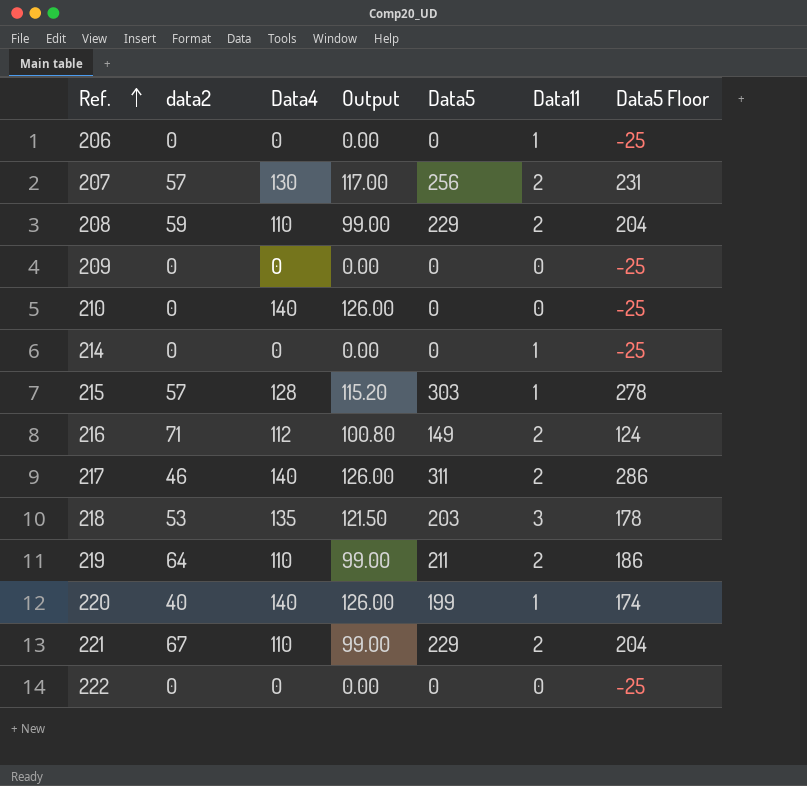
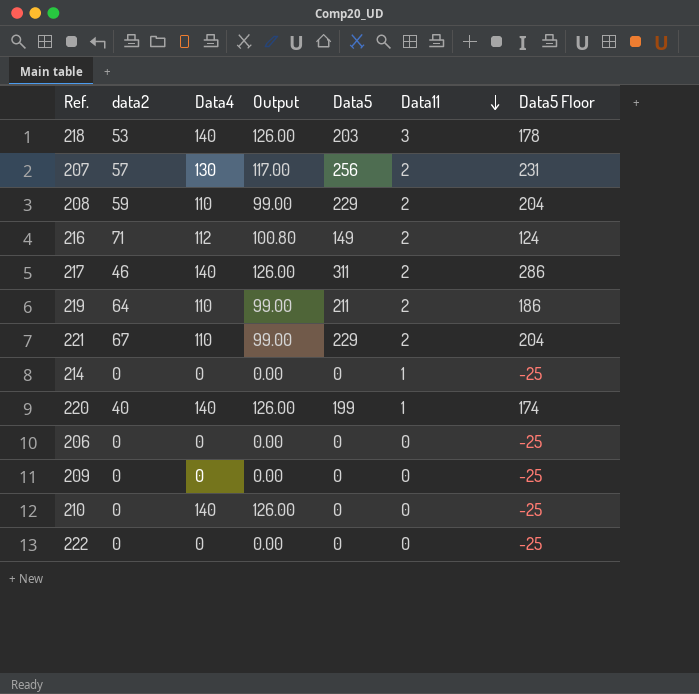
row order: Ref. ascending -> Data11 descending
row 215: 57 | 128 | 115.20 | 303 | 1 | 278 -> none
218 | Data4: 135 -> 140
218 | Output: 121.50 -> 126.00
206 | Data11: 1 -> 0

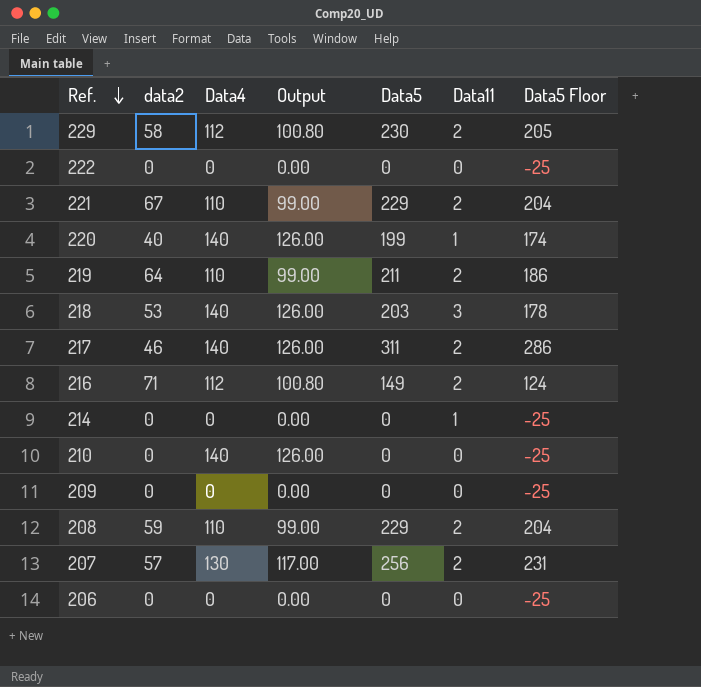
row order: Data11 descending -> Ref. descending
row 229: none -> 58 | 112 | 100.80 | 230 | 2 | 205

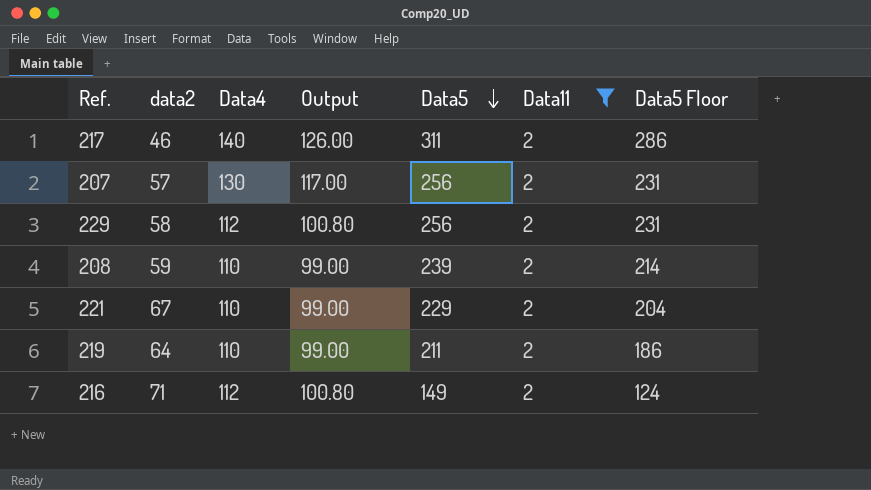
filter: none -> Data11 = 2
row order: Ref. descending -> Data5 descending
229 | Data5: 230 -> 256
229 | Data5 Floor: 205 -> 231
208 | Data5: 229 -> 239
208 | Data5 Floor: 204 -> 214

